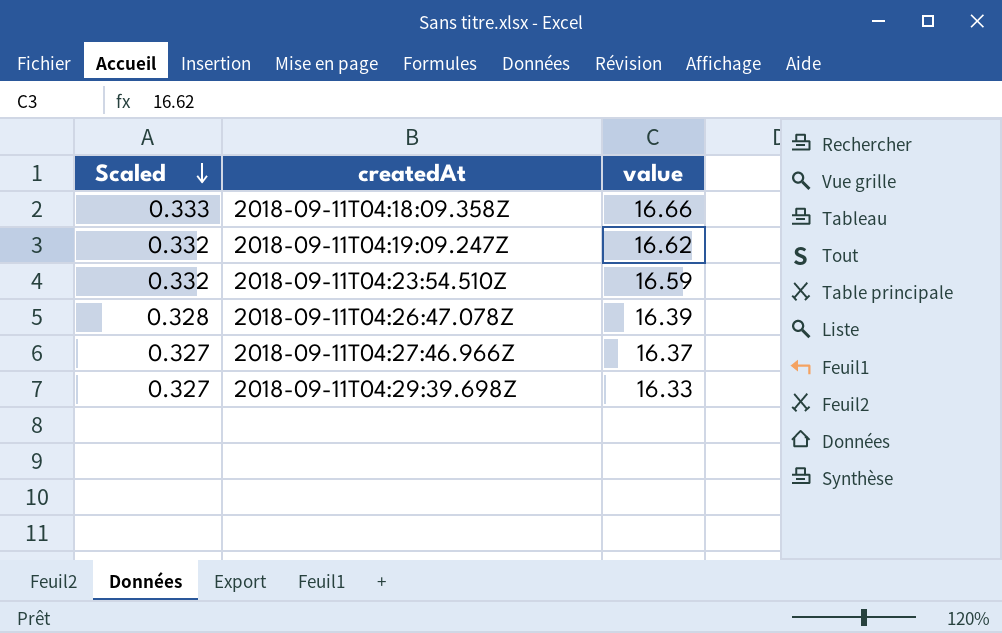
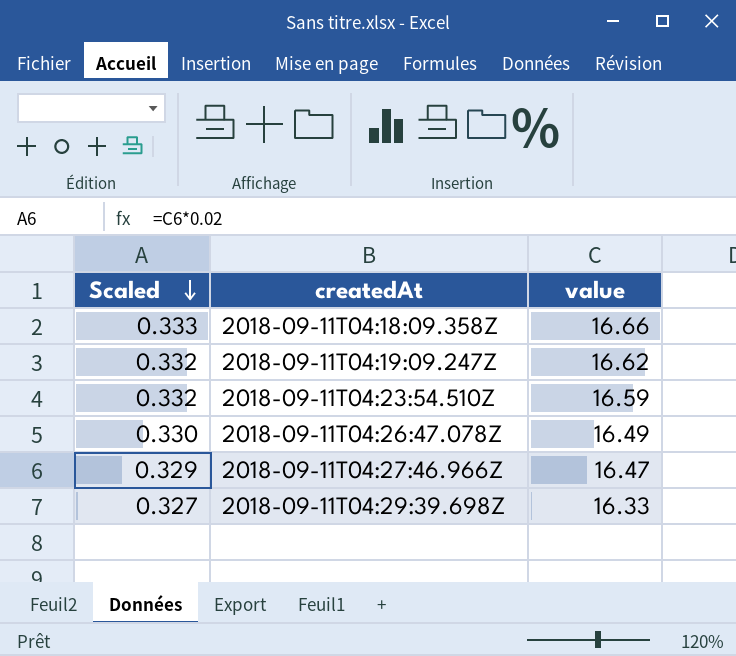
2018-09-11T04:26:47.078Z | Scaled: 0.328 -> 0.330
2018-09-11T04:26:47.078Z | value: 16.39 -> 16.49
2018-09-11T04:27:46.966Z | Scaled: 0.327 -> 0.329
2018-09-11T04:27:46.966Z | value: 16.37 -> 16.47

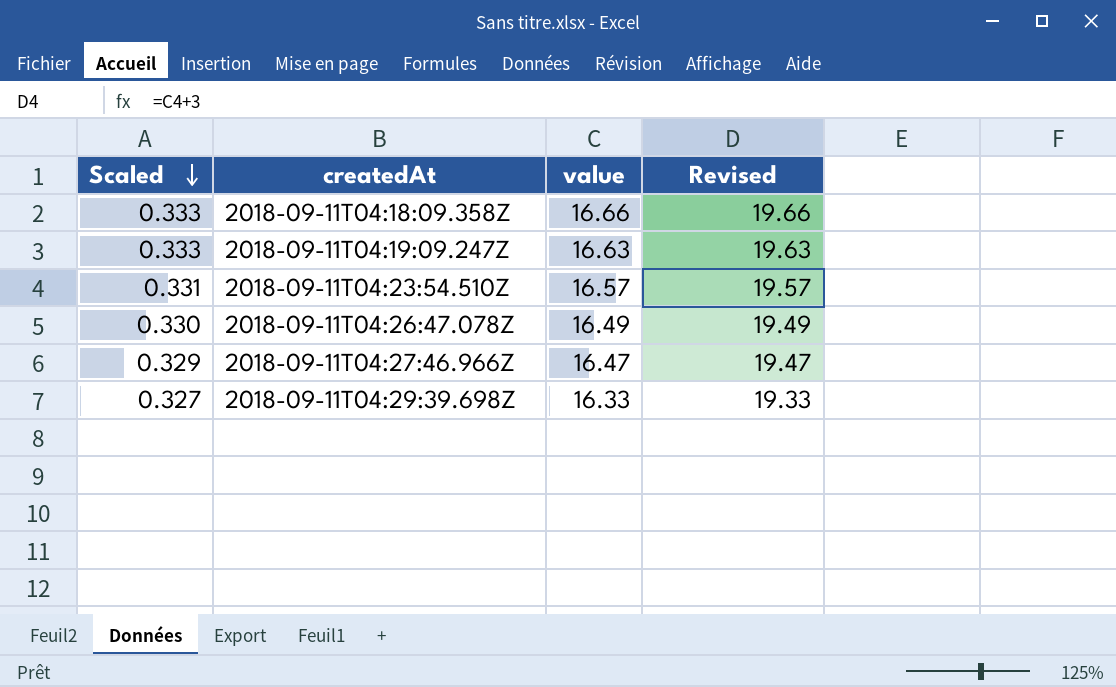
column Revised | formula: none -> [value] + 3
2018-09-11T04:19:09.247Z | Scaled: 0.332 -> 0.333
2018-09-11T04:19:09.247Z | value: 16.62 -> 16.63
2018-09-11T04:23:54.510Z | Scaled: 0.332 -> 0.331
2018-09-11T04:23:54.510Z | value: 16.59 -> 16.57

